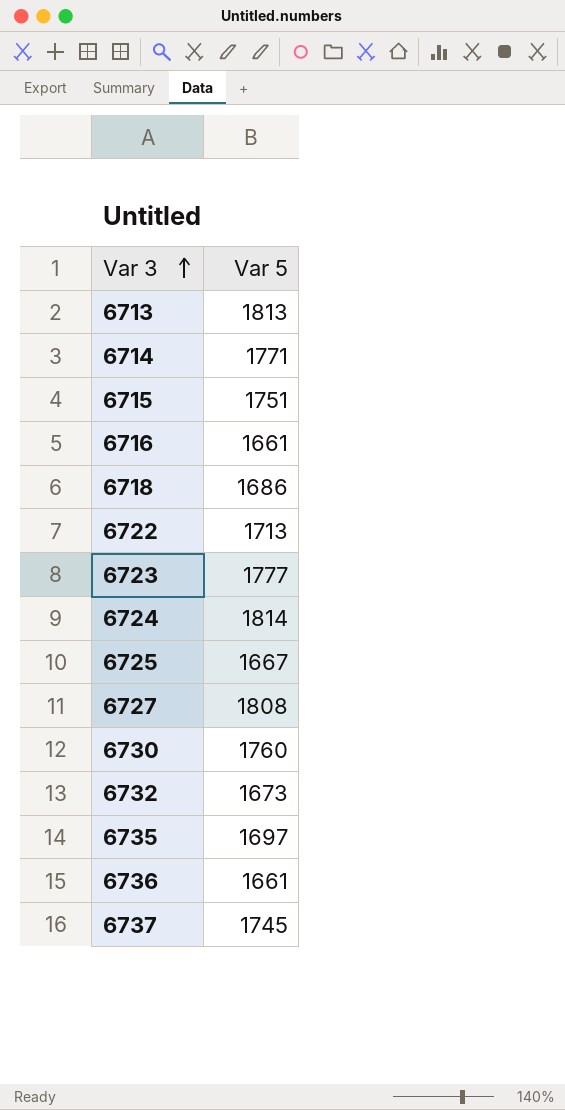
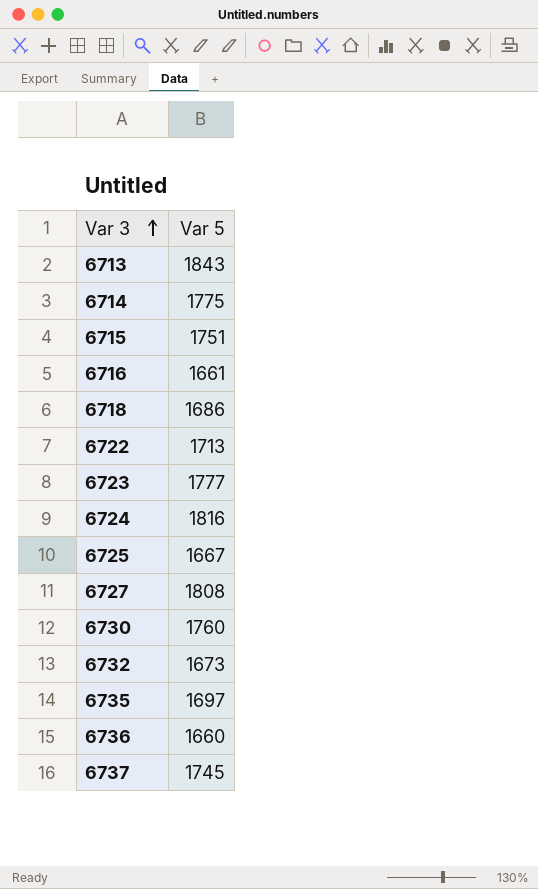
6713 | Var 5: 1813 -> 1843
6714 | Var 5: 1771 -> 1775
6724 | Var 5: 1814 -> 1816
6736 | Var 5: 1661 -> 1660

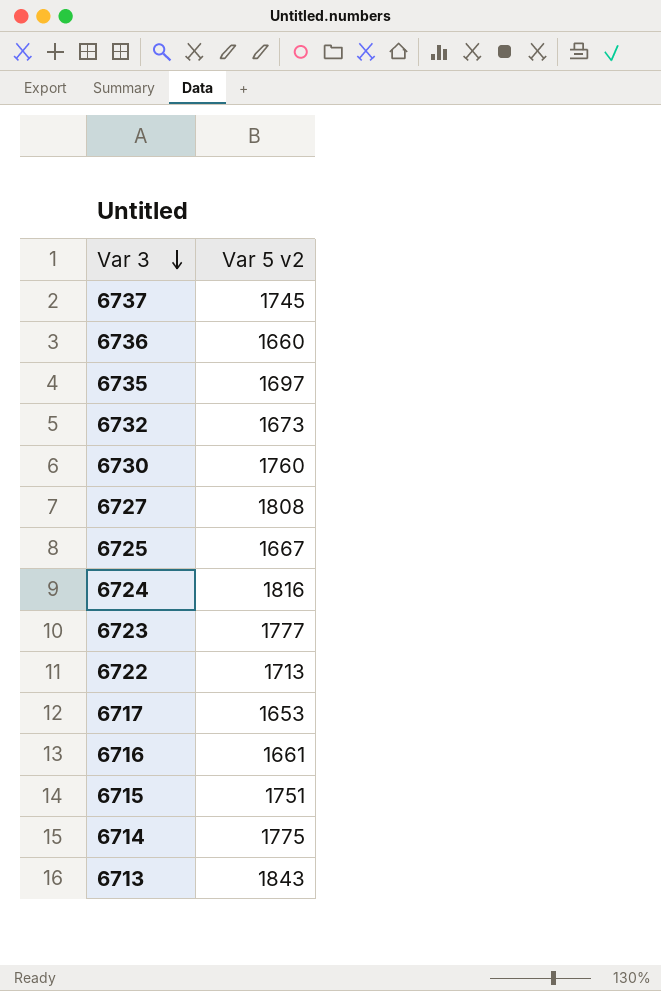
row order: Var 3 ascending -> Var 3 descending
column name: Var 5 -> Var 5 v2
row 6718: 1686 -> none
row 6717: none -> 1653

